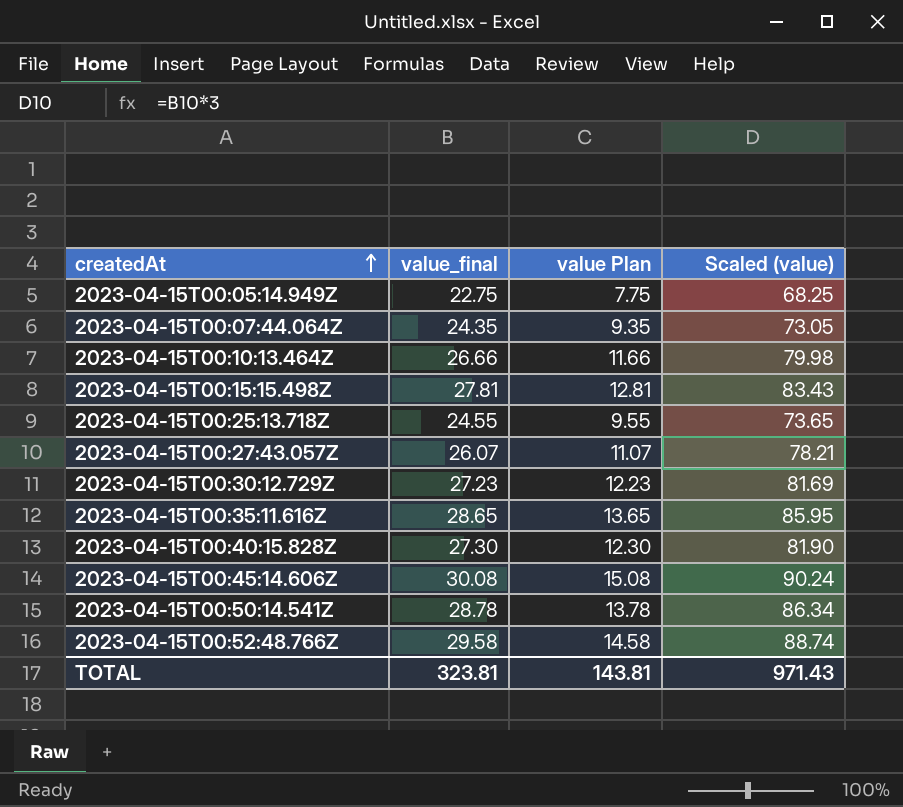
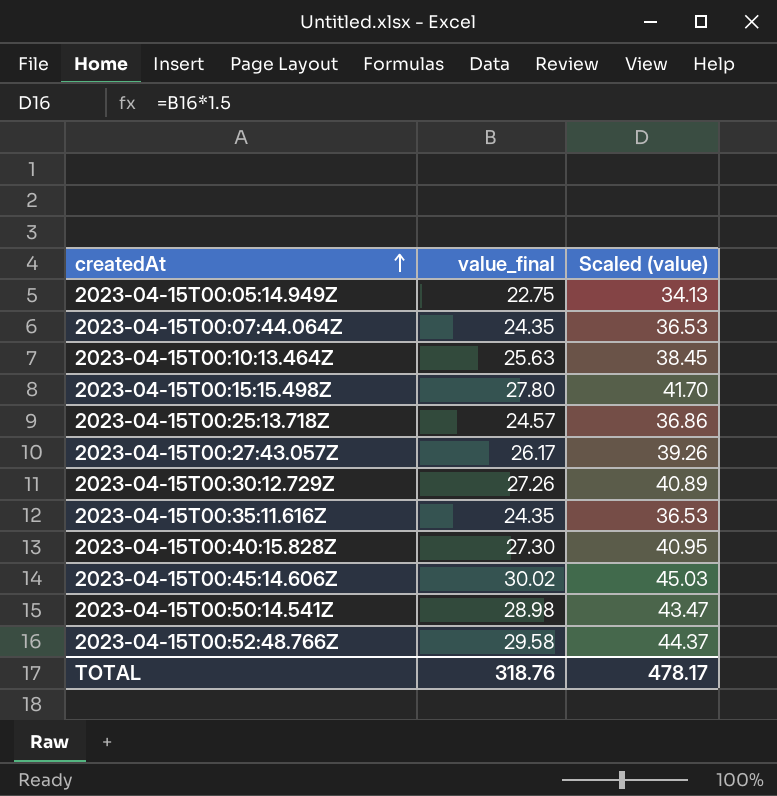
column value Plan | formula: [value_final] - 15 -> none
column Scaled (value) | formula: [value_final] * 3 -> [value_final] * 1.5
2023-04-15T00:10:13.464Z | value_final: 26.66 -> 25.63
2023-04-15T00:15:15.498Z | value_final: 27.81 -> 27.80
2023-04-15T00:25:13.718Z | value_final: 24.55 -> 24.57
2023-04-15T00:27:43.057Z | value_final: 26.07 -> 26.17
2023-04-15T00:30:12.729Z | value_final: 27.23 -> 27.26
2023-04-15T00:35:11.616Z | value_final: 28.65 -> 24.35
2023-04-15T00:45:14.606Z | value_final: 30.08 -> 30.02
2023-04-15T00:50:14.541Z | value_final: 28.78 -> 28.98
TOTAL | value_final: 323.81 -> 318.76
TOTAL | Scaled (value): 971.43 -> 478.17

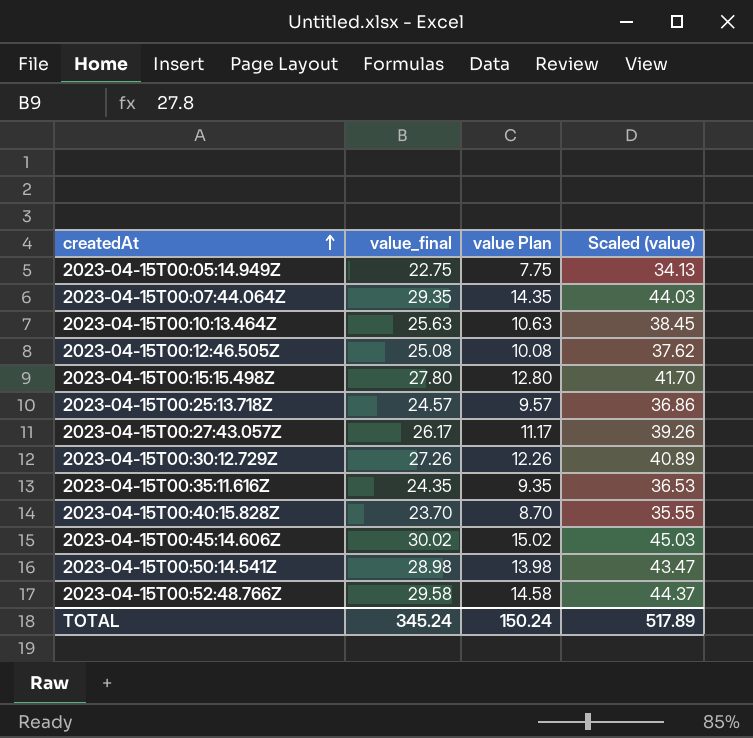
column value Plan | formula: none -> [value_final] - 15
2023-04-15T00:07:44.064Z | value_final: 24.35 -> 29.35
2023-04-15T00:07:44.064Z | Scaled (value): 36.53 -> 44.03
row 2023-04-15T00:12:46.505Z: none -> 25.08 | 10.08 | 37.62
2023-04-15T00:40:15.828Z | value_final: 27.30 -> 23.70
2023-04-15T00:40:15.828Z | Scaled (value): 40.95 -> 35.55
TOTAL | value_final: 318.76 -> 345.24
TOTAL | Scaled (value): 478.17 -> 517.89

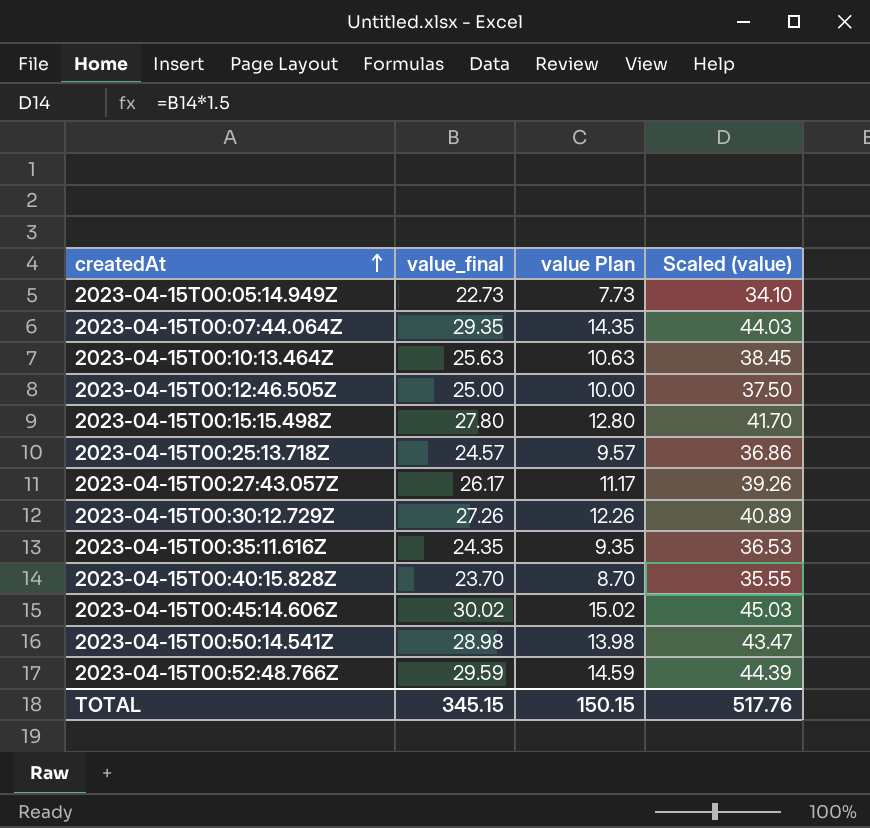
2023-04-15T00:05:14.949Z | value_final: 22.75 -> 22.73
2023-04-15T00:05:14.949Z | value Plan: 7.75 -> 7.73
2023-04-15T00:05:14.949Z | Scaled (value): 34.13 -> 34.10
2023-04-15T00:12:46.505Z | value_final: 25.08 -> 25.00
2023-04-15T00:12:46.505Z | value Plan: 10.08 -> 10.00
2023-04-15T00:12:46.505Z | Scaled (value): 37.62 -> 37.50
2023-04-15T00:52:48.766Z | value_final: 29.58 -> 29.59
2023-04-15T00:52:48.766Z | value Plan: 14.58 -> 14.59
2023-04-15T00:52:48.766Z | Scaled (value): 44.37 -> 44.39
TOTAL | value_final: 345.24 -> 345.15
TOTAL | value Plan: 150.24 -> 150.15
TOTAL | Scaled (value): 517.89 -> 517.76

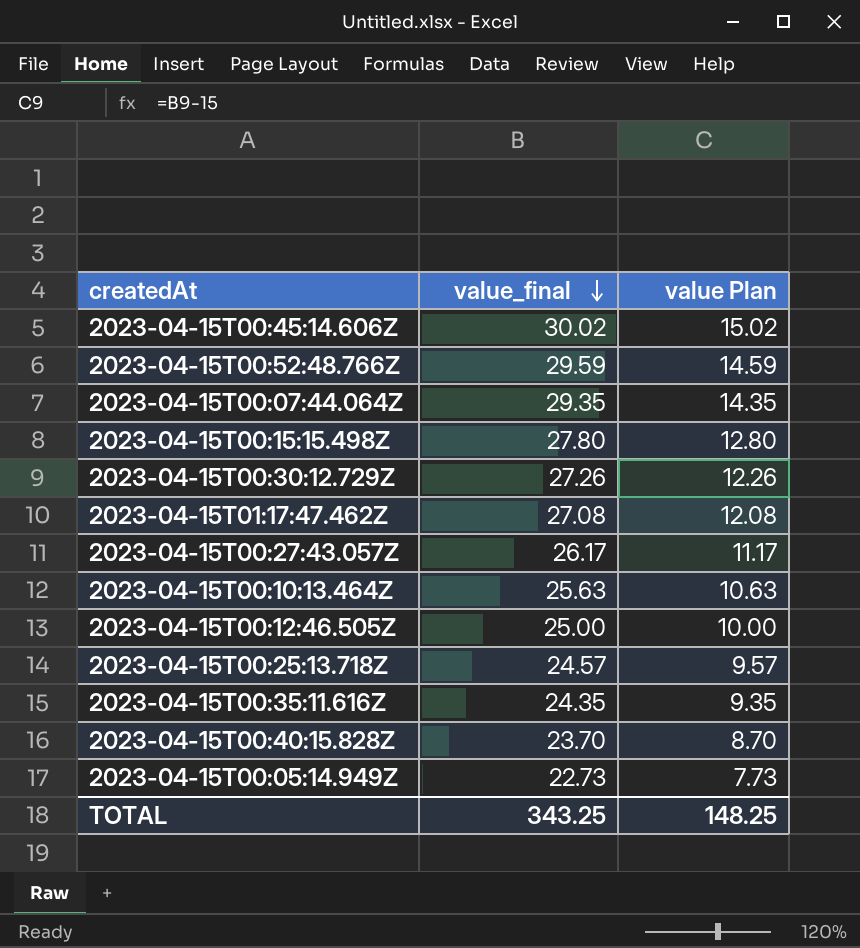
row order: createdAt ascending -> value_final descending
column Scaled (value) | formula: [value_final] * 1.5 -> none
row 2023-04-15T00:50:14.541Z: 28.98 | 13.98 | 43.47 -> none
row 2023-04-15T01:17:47.462Z: none -> 27.08 | 12.08
TOTAL | value_final: 345.15 -> 343.25
TOTAL | value Plan: 150.15 -> 148.25

